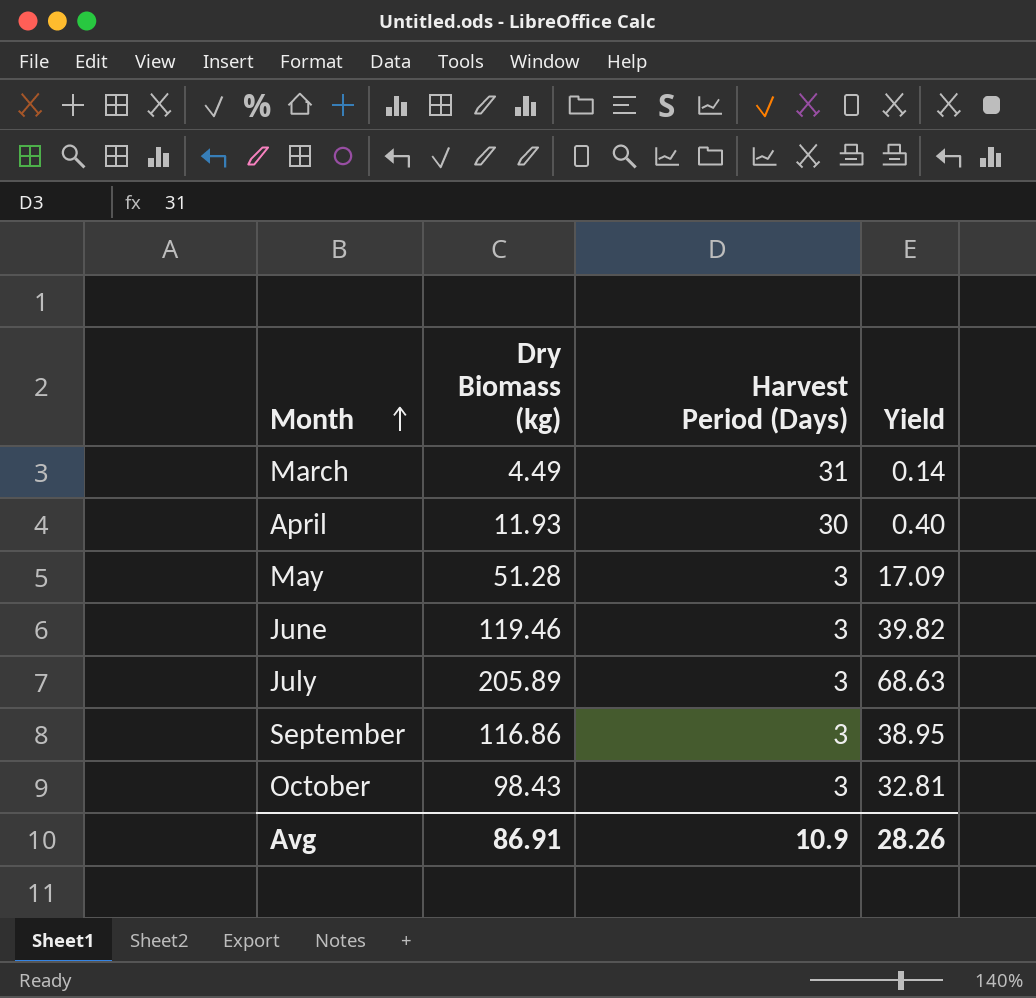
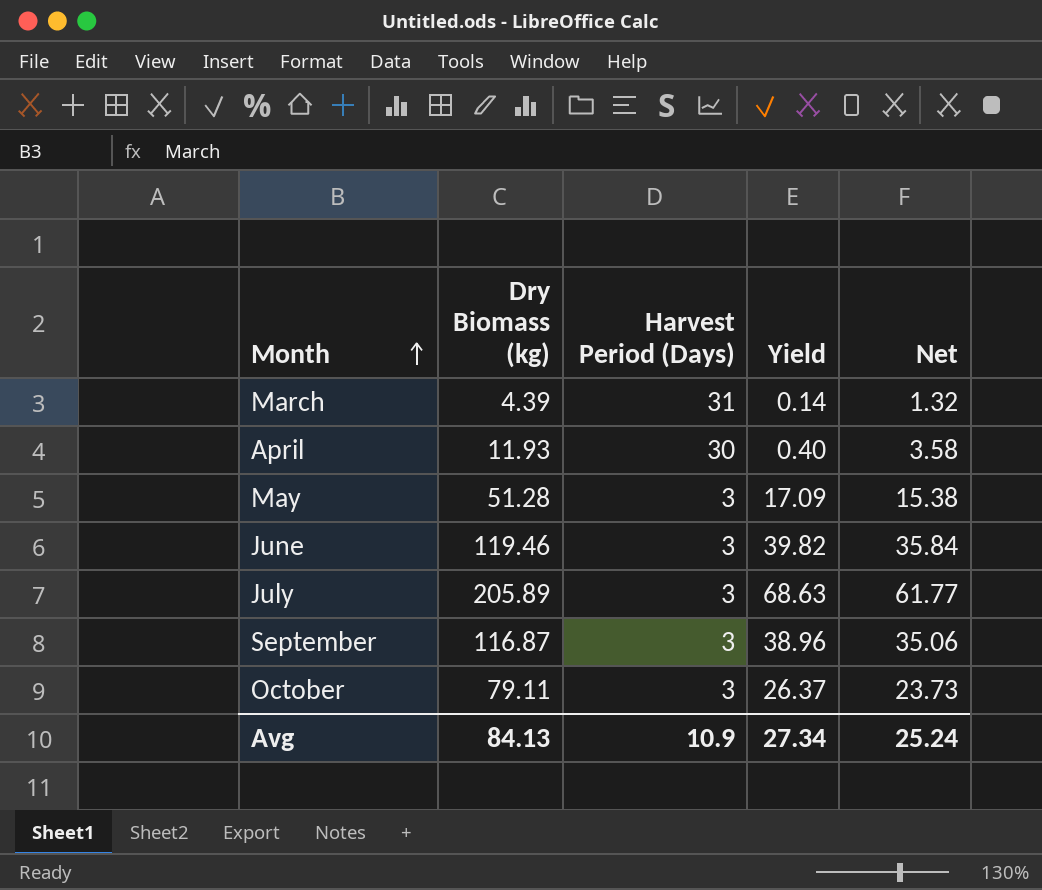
column Net | formula: none -> [Dry Biomass (kg)] * 0.3
March | Dry Biomass (kg): 4.49 -> 4.39
September | Dry Biomass (kg): 116.86 -> 116.87
September | Yield: 38.95 -> 38.96
October | Dry Biomass (kg): 98.43 -> 79.11
October | Yield: 32.81 -> 26.37
Avg | Dry Biomass (kg): 86.91 -> 84.13
Avg | Yield: 28.26 -> 27.34

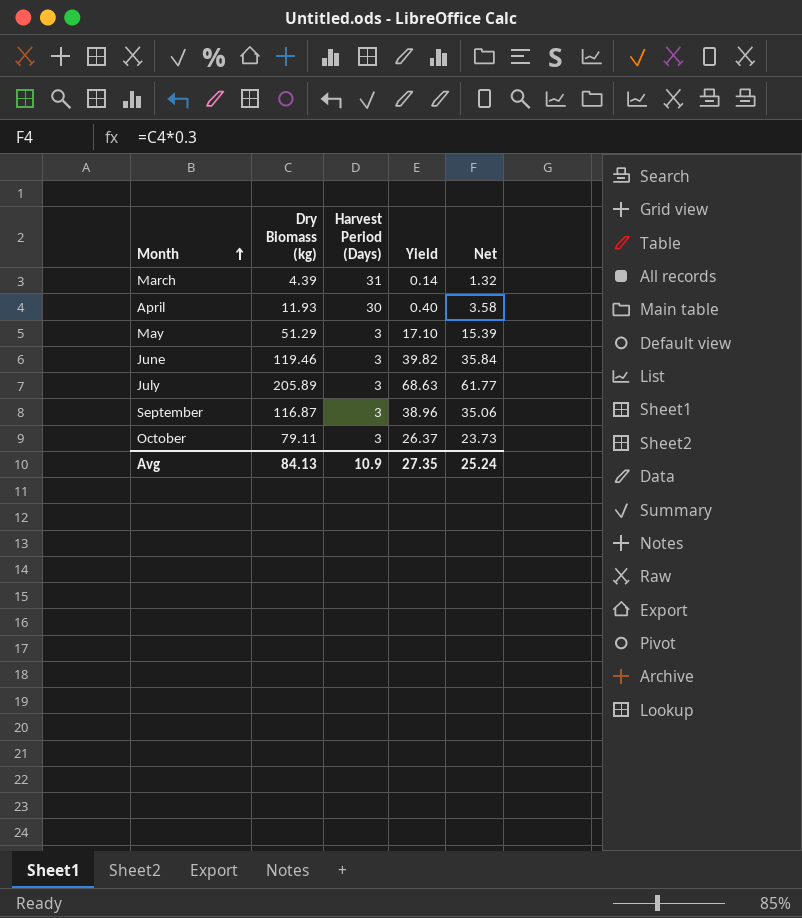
May | Dry Biomass (kg): 51.28 -> 51.29
May | Yield: 17.09 -> 17.10
May | Net: 15.38 -> 15.39
Avg | Yield: 27.34 -> 27.35

